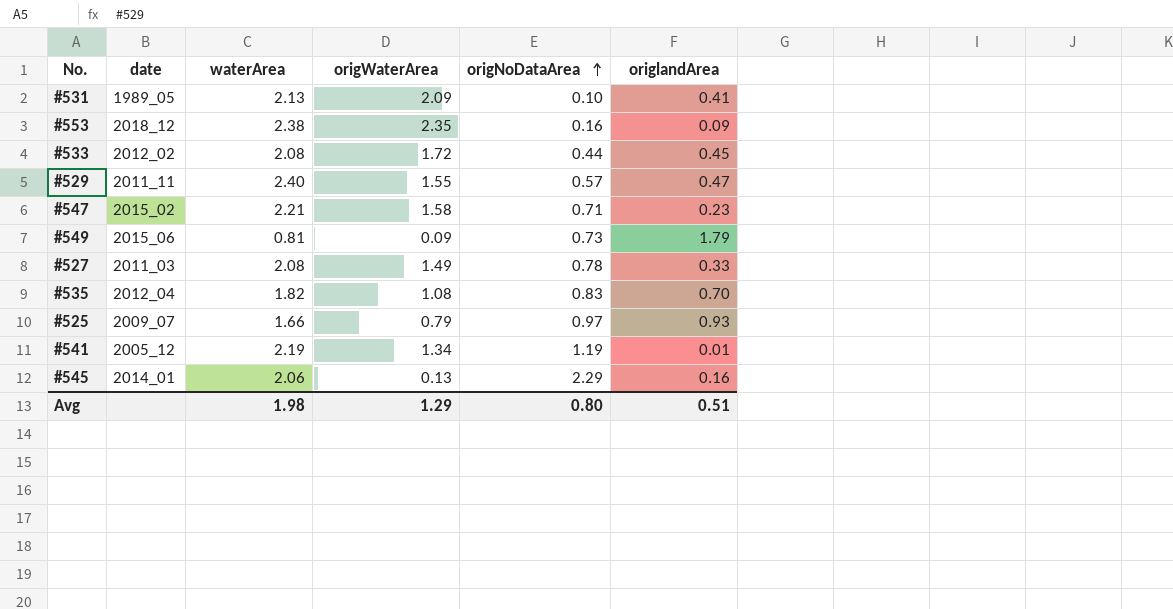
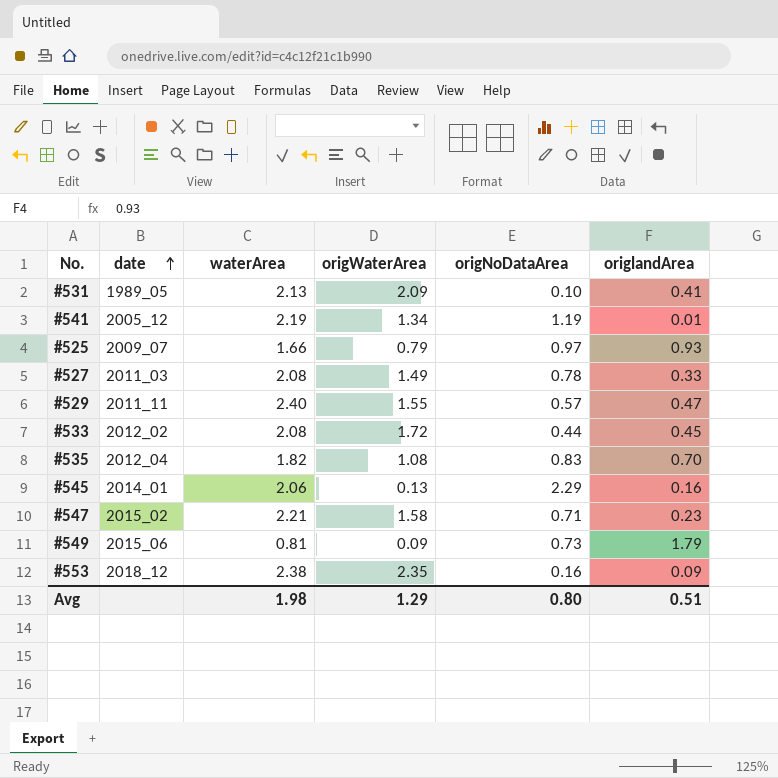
row order: origNoDataArea ascending -> date ascending

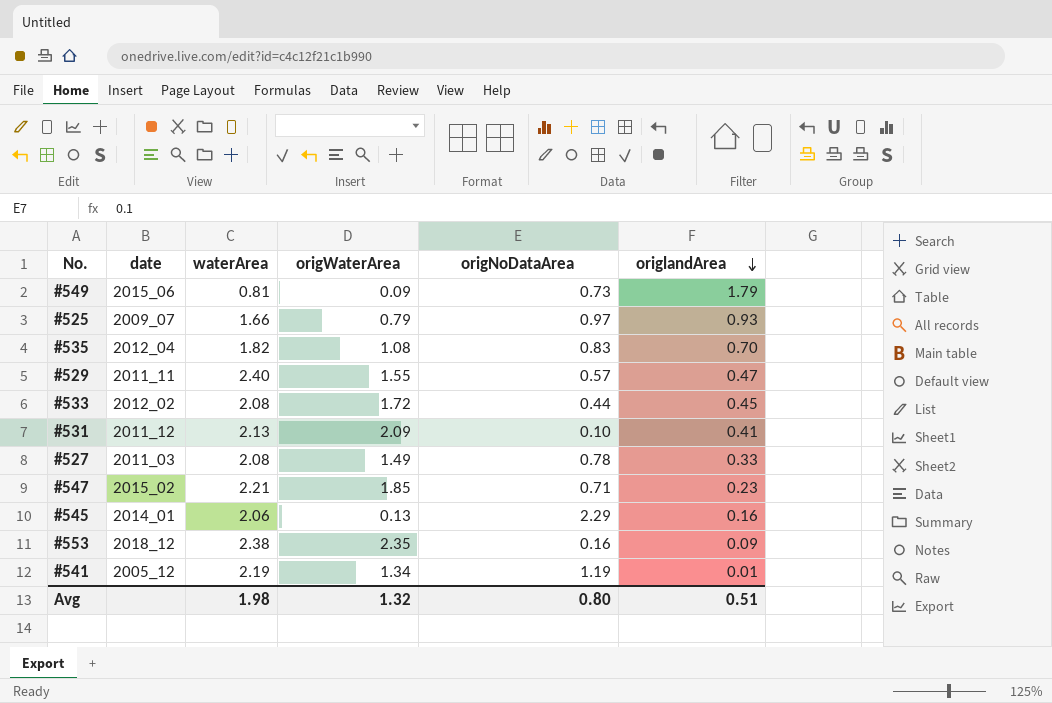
row order: date ascending -> origlandArea descending
#531 | date: 1989_05 -> 2011_12
#547 | origWaterArea: 1.58 -> 1.85
Avg | origWaterArea: 1.29 -> 1.32

